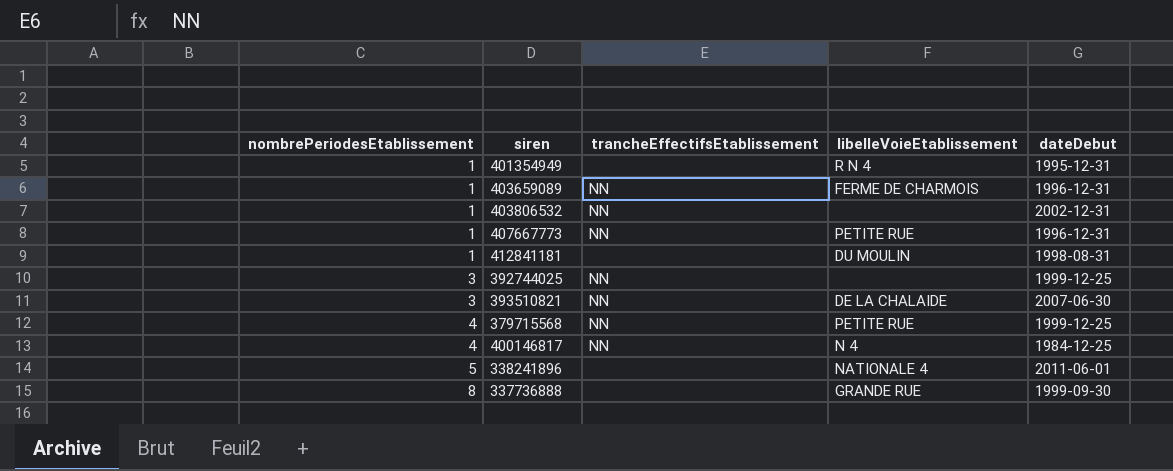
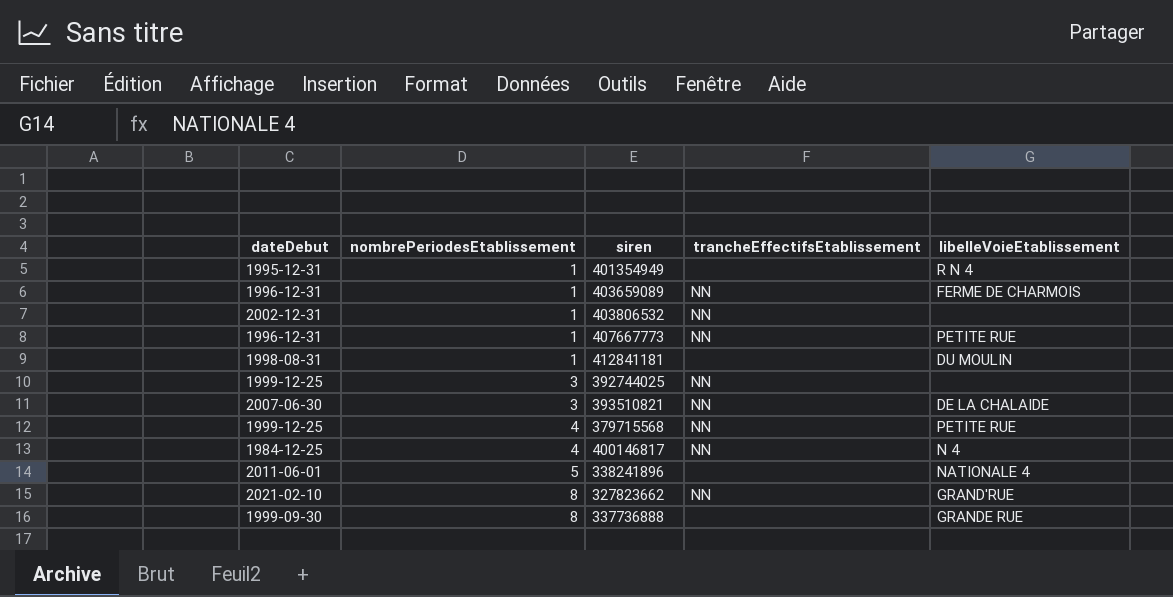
column dateDebut | position: 5 -> 1
row 327823662: none -> 2021-02-10 | 8 | NN | GRAND'RUE

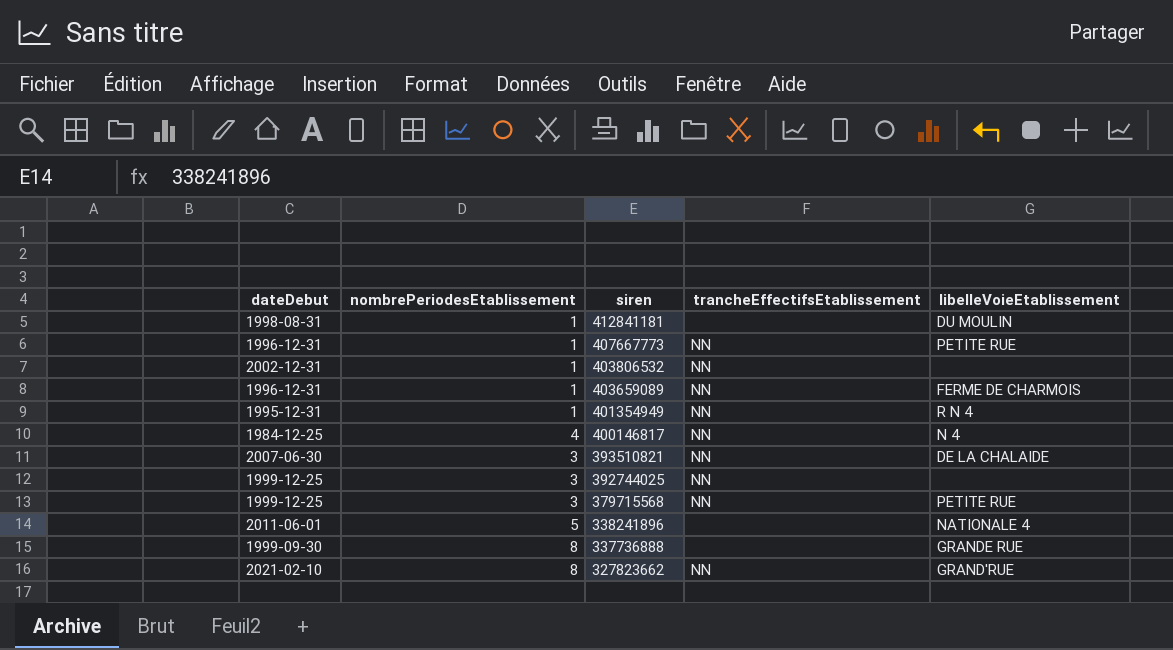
row order: nombrePeriodesEtablissement ascending -> siren descending
401354949 | trancheEffectifsEtablissement: none -> NN
379715568 | nombrePeriodesEtablissement: 4 -> 3

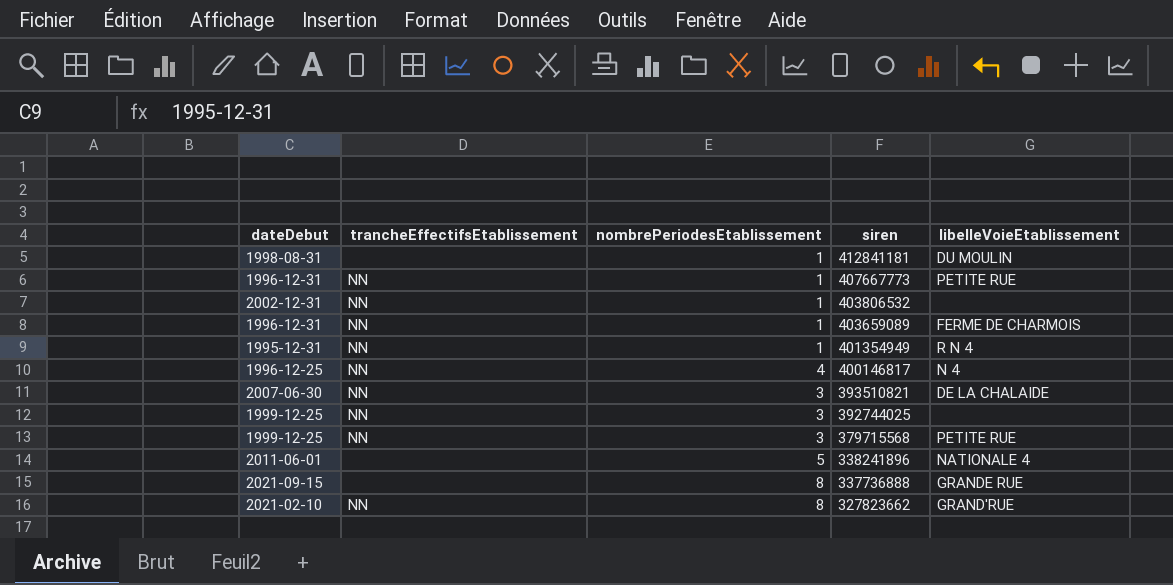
column trancheEffectifsEtablissement | position: 4 -> 2
400146817 | dateDebut: 1984-12-25 -> 1996-12-25
337736888 | dateDebut: 1999-09-30 -> 2021-09-15

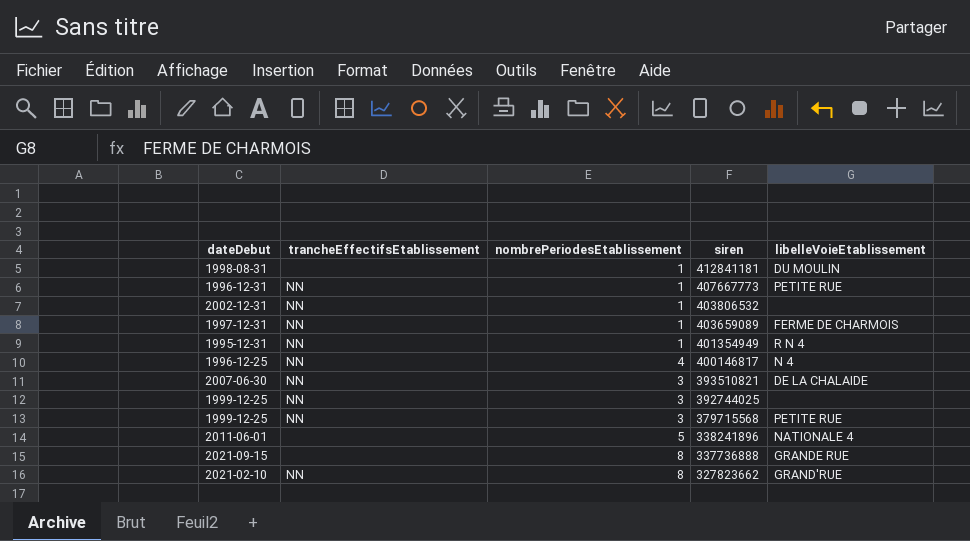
403659089 | dateDebut: 1996-12-31 -> 1997-12-31

